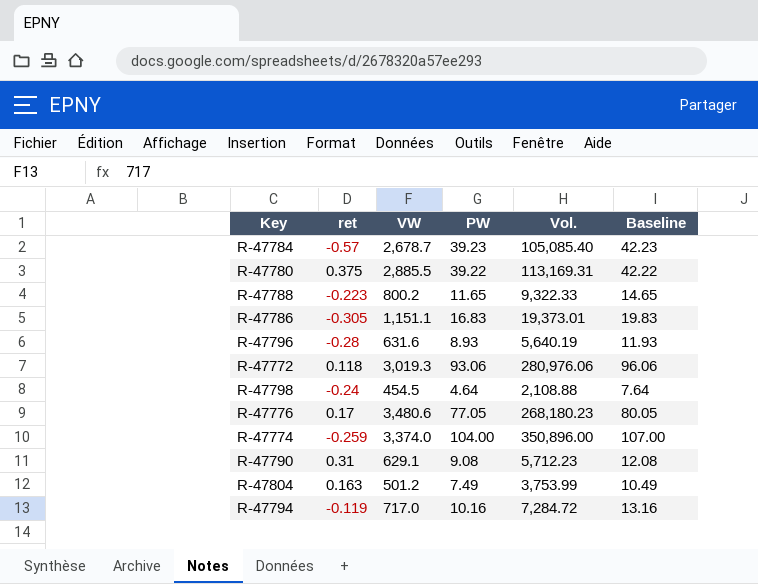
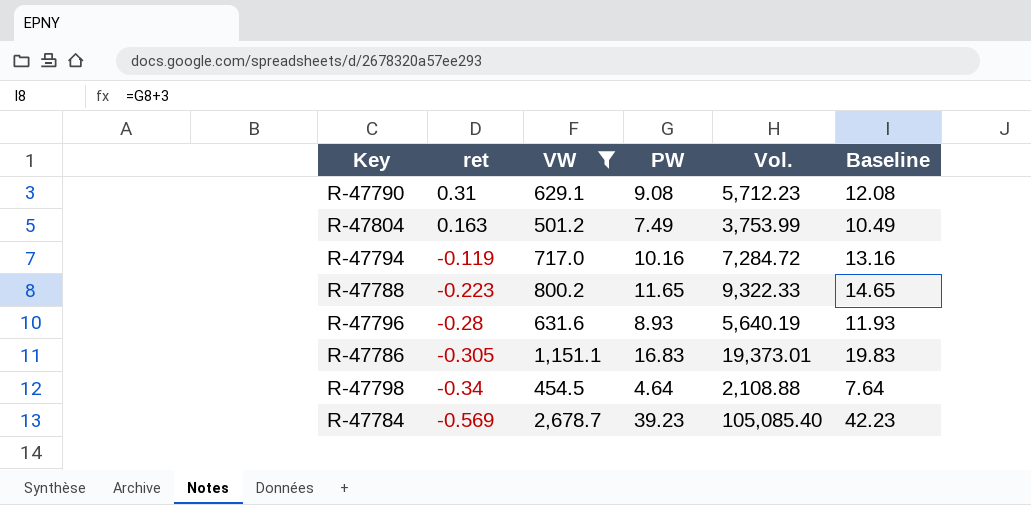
filter: none -> VW <= 2,678.7
row order: none -> ret descending
R-47798 | ret: -0.24 -> -0.34
R-47784 | ret: -0.57 -> -0.569

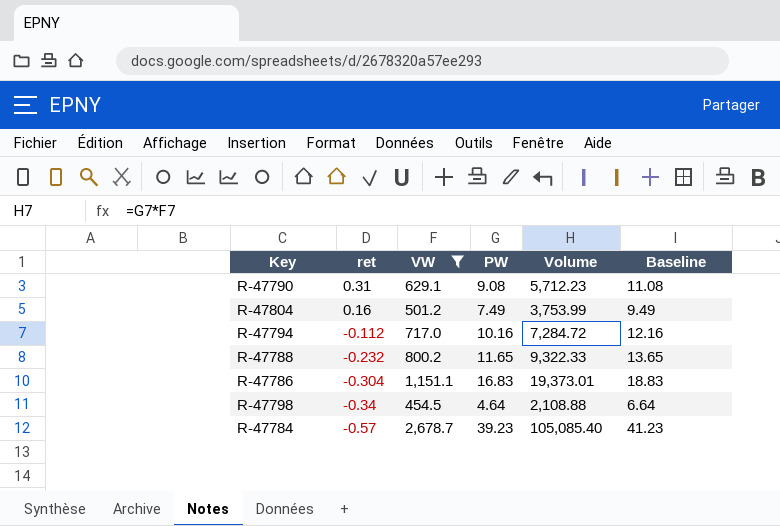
column name: Vol. -> Volume
column Baseline | formula: [PW] + 3 -> [PW] + 2
row R-47796: -0.28 | 631.6 | 8.93 | 5,640.19 | 11.93 -> none
R-47804 | ret: 0.163 -> 0.16
R-47794 | ret: -0.119 -> -0.112
R-47788 | ret: -0.223 -> -0.232
R-47786 | ret: -0.305 -> -0.304
R-47784 | ret: -0.569 -> -0.57

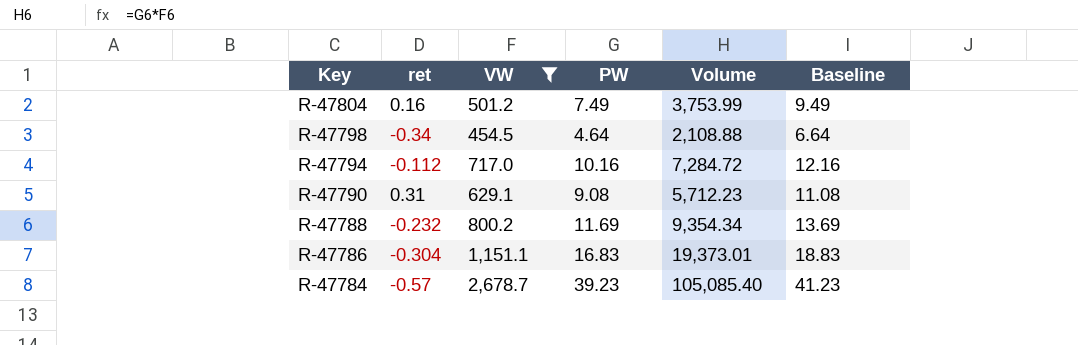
row order: ret descending -> Key descending
R-47788 | PW: 11.65 -> 11.69
R-47788 | Volume: 9,322.33 -> 9,354.34
R-47788 | Baseline: 13.65 -> 13.69

